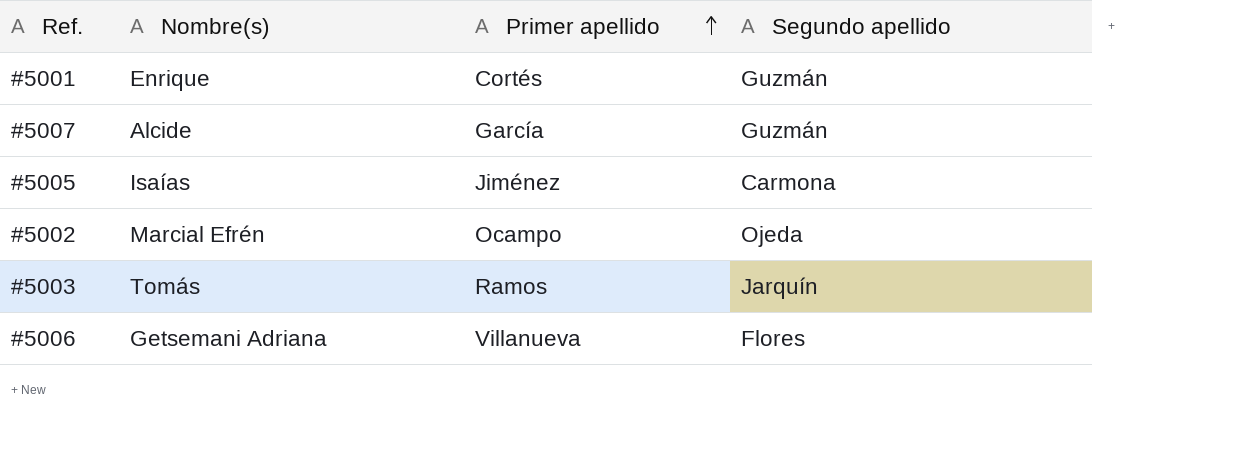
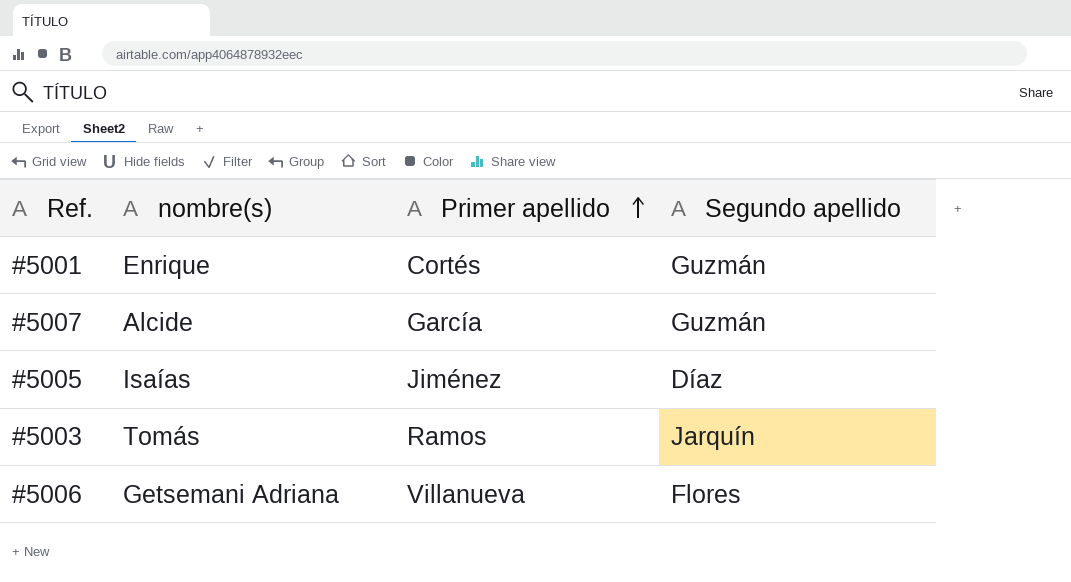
column name: Nombre(s) -> nombre(s)
row #5002: Marcial Efrén | Ocampo | Ojeda -> none
#5005 | Segundo apellido: Carmona -> Díaz

